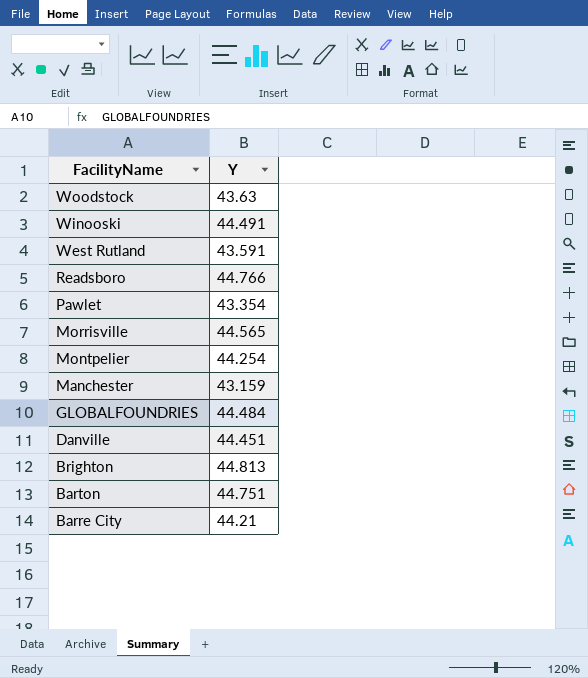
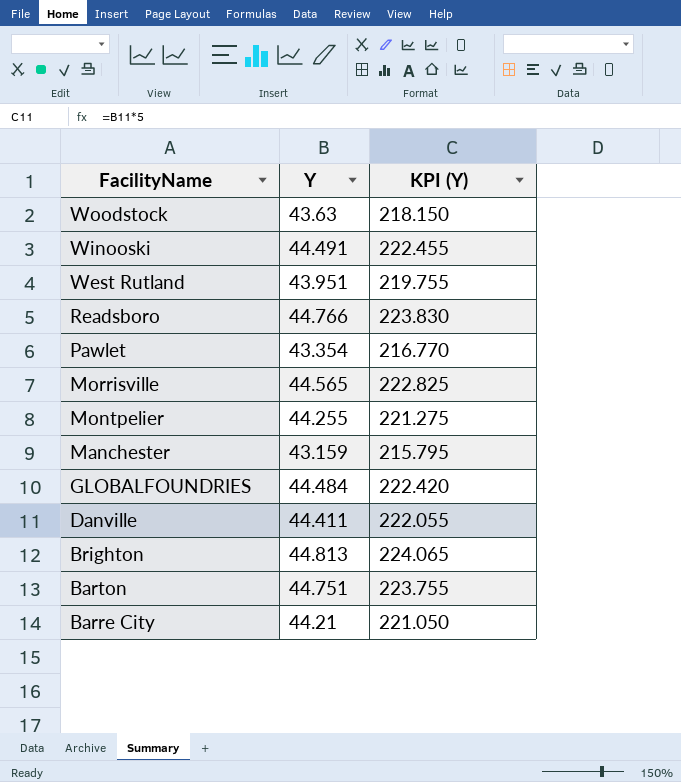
column KPI (Y) | formula: none -> [Y] * 5
West Rutland | Y: 43.591 -> 43.951
Montpelier | Y: 44.254 -> 44.255
Danville | Y: 44.451 -> 44.411

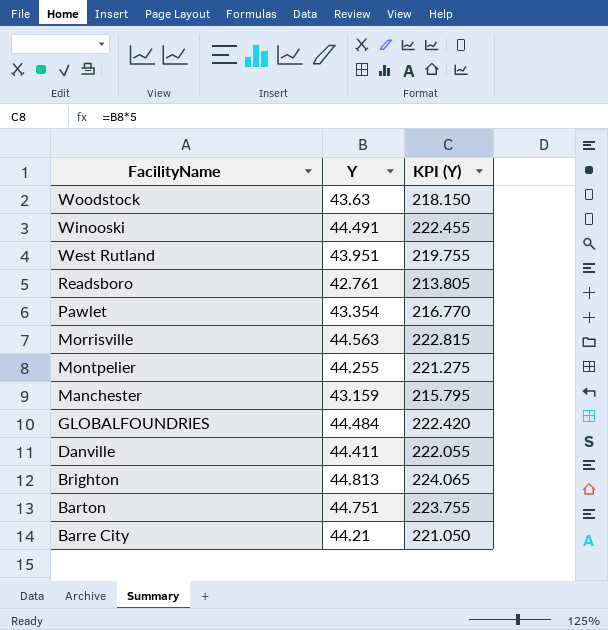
Readsboro | Y: 44.766 -> 42.761
Readsboro | KPI (Y): 223.830 -> 213.805
Morrisville | Y: 44.565 -> 44.563
Morrisville | KPI (Y): 222.825 -> 222.815

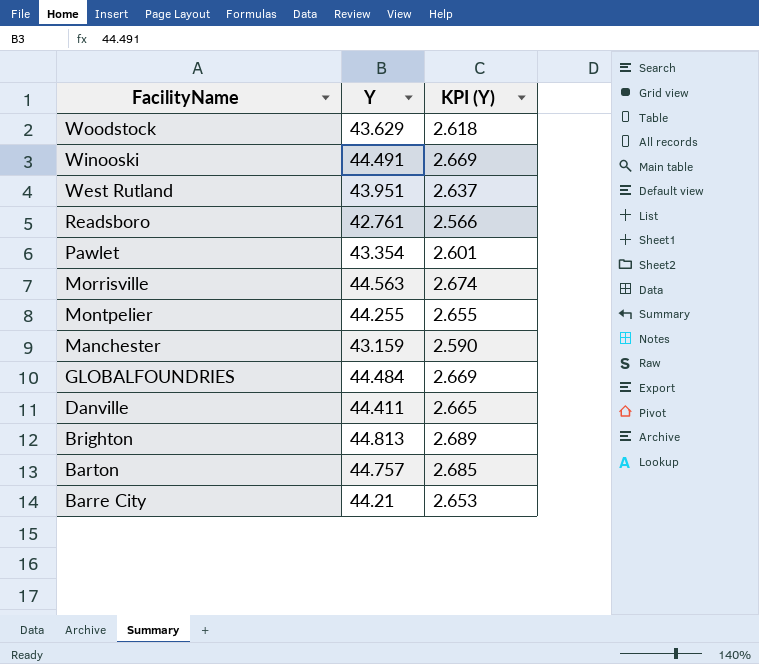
column KPI (Y) | formula: [Y] * 5 -> [Y] * 0.06
Woodstock | Y: 43.63 -> 43.629
Barton | Y: 44.751 -> 44.757

